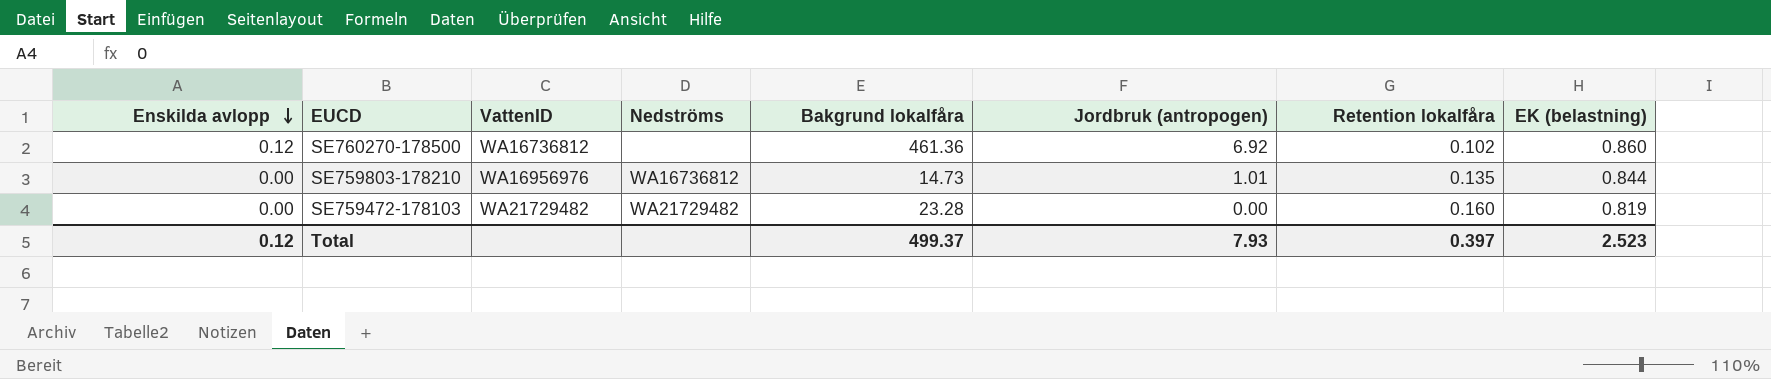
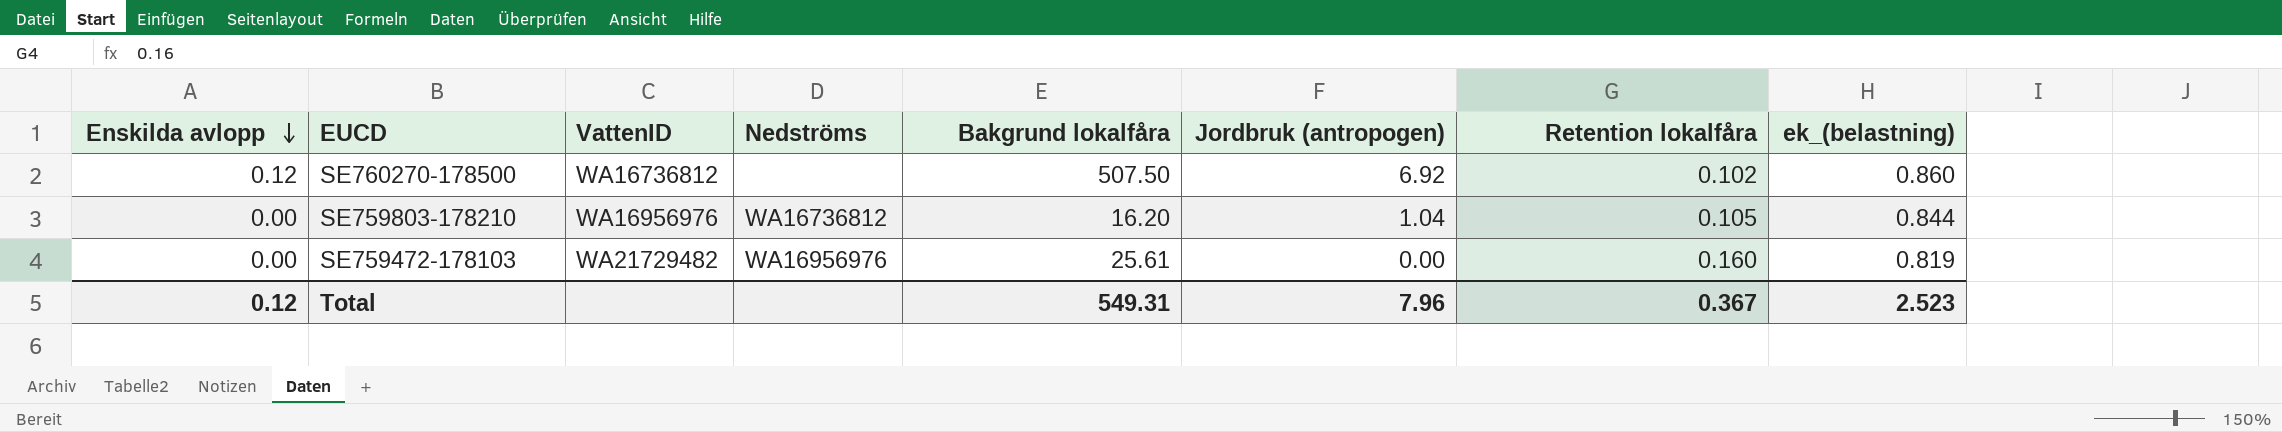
column name: EK (belastning) -> ek_(belastning)
SE760270-178500 | Bakgrund lokalfåra: 461.36 -> 507.50
SE759803-178210 | Bakgrund lokalfåra: 14.73 -> 16.20
SE759803-178210 | Jordbruk (antropogen): 1.01 -> 1.04
SE759803-178210 | Retention lokalfåra: 0.135 -> 0.105
SE759472-178103 | Nedströms: WA21729482 -> WA16956976
SE759472-178103 | Bakgrund lokalfåra: 23.28 -> 25.61
Total | Bakgrund lokalfåra: 499.37 -> 549.31
Total | Jordbruk (antropogen): 7.93 -> 7.96
Total | Retention lokalfåra: 0.397 -> 0.367

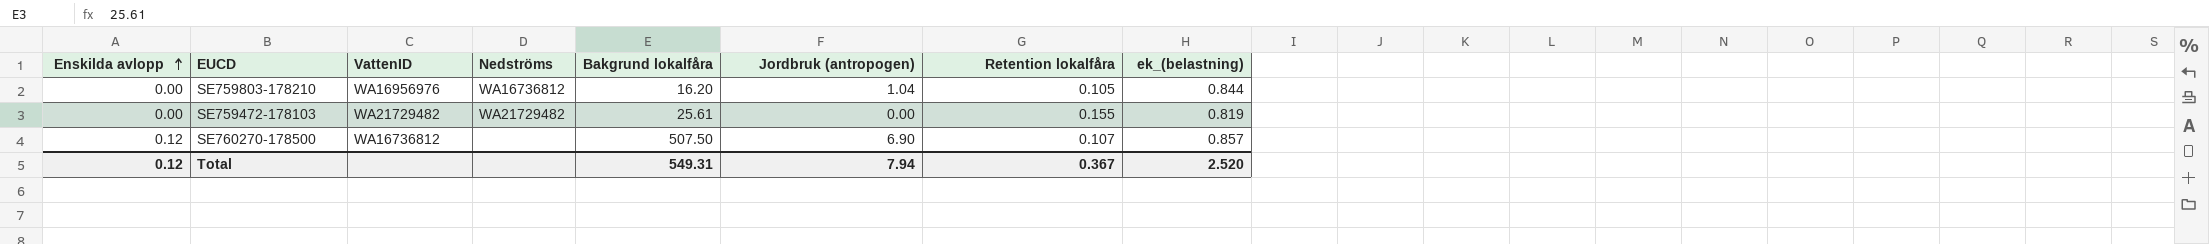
row order: Enskilda avlopp descending -> Enskilda avlopp ascending
SE759472-178103 | Nedströms: WA16956976 -> WA21729482
SE759472-178103 | Retention lokalfåra: 0.160 -> 0.155
SE760270-178500 | Jordbruk (antropogen): 6.92 -> 6.90
SE760270-178500 | Retention lokalfåra: 0.102 -> 0.107
SE760270-178500 | ek_(belastning): 0.860 -> 0.857
Total | Jordbruk (antropogen): 7.96 -> 7.94
Total | ek_(belastning): 2.523 -> 2.520

